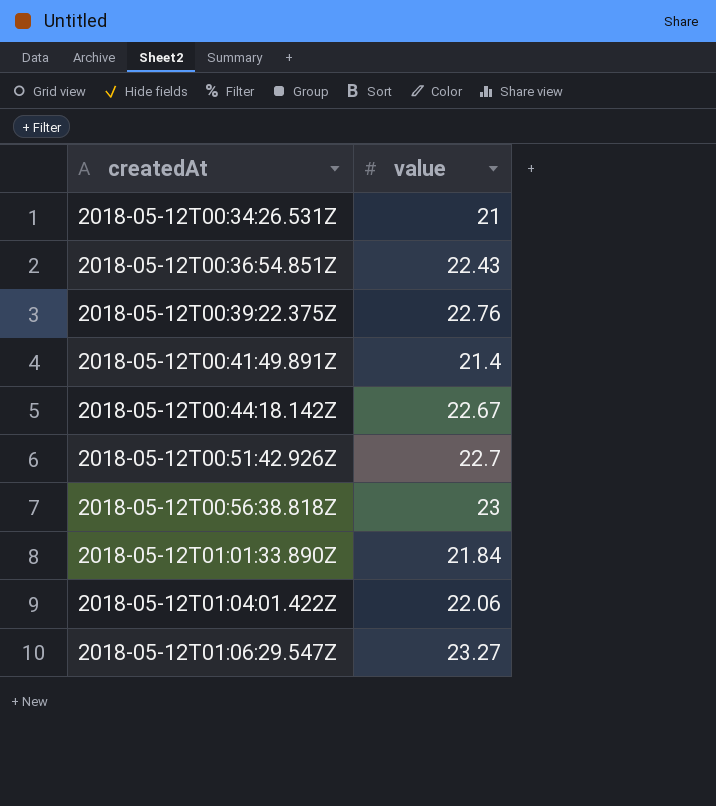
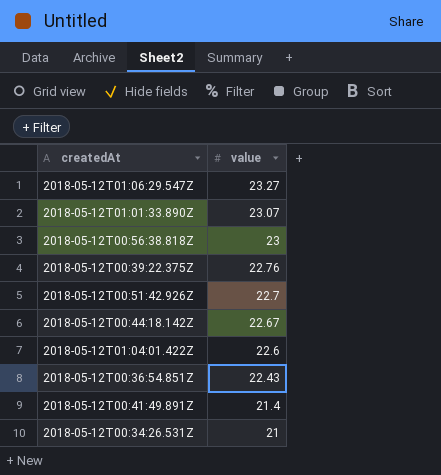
row order: createdAt ascending -> value descending
2018-05-12T01:01:33.890Z | value: 21.84 -> 23.07
2018-05-12T01:04:01.422Z | value: 22.06 -> 22.6

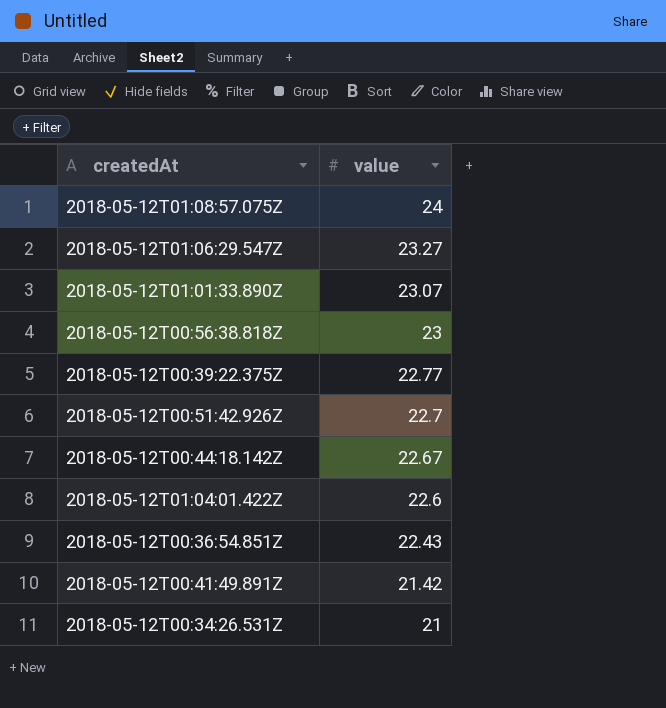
row 2018-05-12T01:08:57.075Z: none -> 24
2018-05-12T00:39:22.375Z | value: 22.76 -> 22.77
2018-05-12T00:41:49.891Z | value: 21.4 -> 21.42

